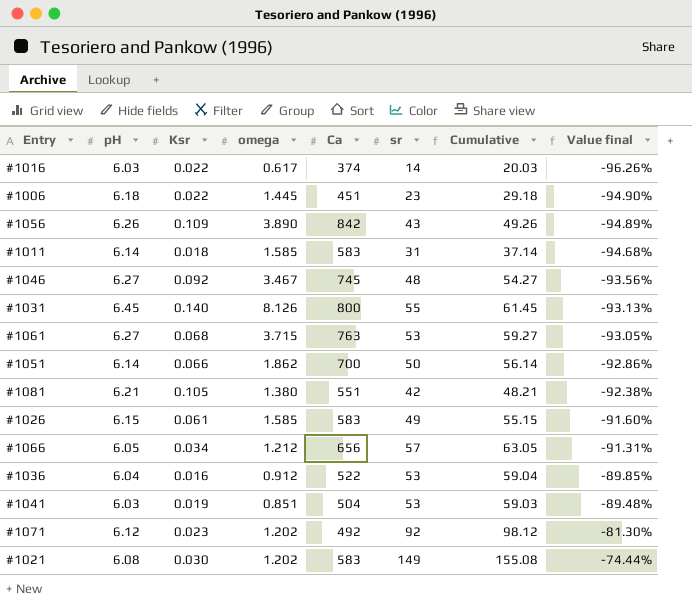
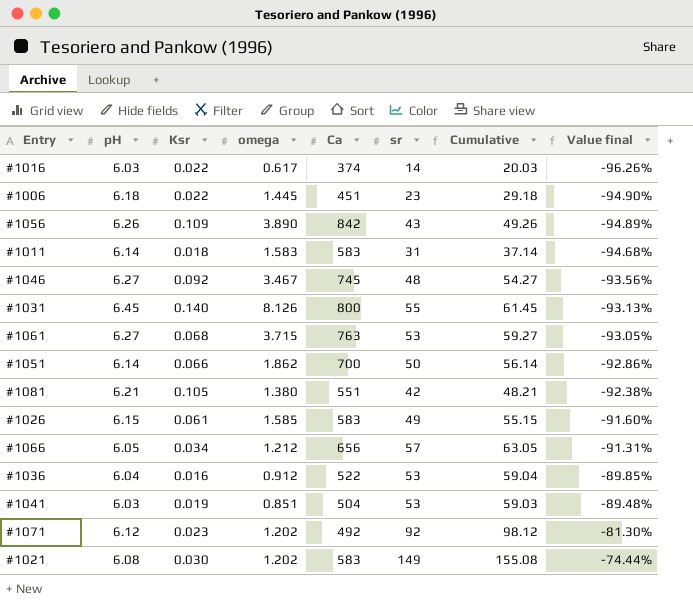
#1011 | omega: 1.585 -> 1.583

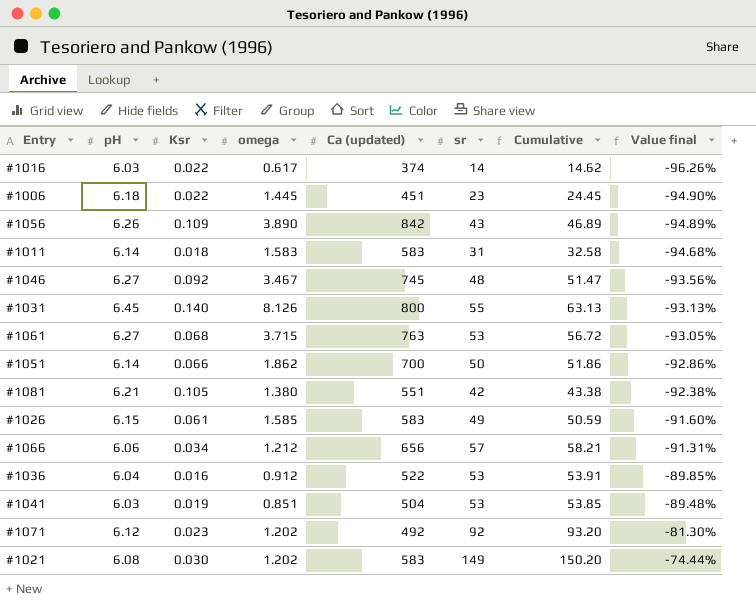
column name: Ca -> Ca (updated)
column Cumulative | formula: [pH] + [sr] -> [omega] + [sr]
#1066 | pH: 6.05 -> 6.06

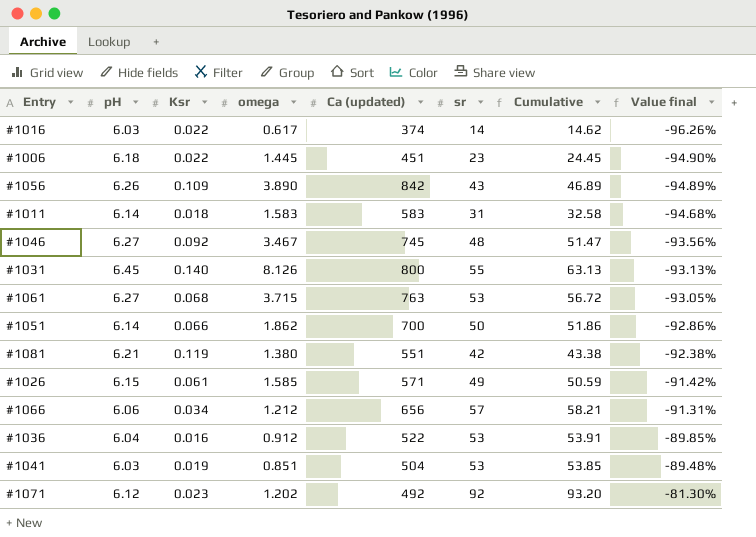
row #1021: 6.08 | 0.030 | 1.202 | 583 | 149 | 150.20 | -74.44% -> none
#1081 | Ksr: 0.105 -> 0.119
#1026 | Ca (updated): 583 -> 571
#1026 | Value final: -91.60% -> -91.42%

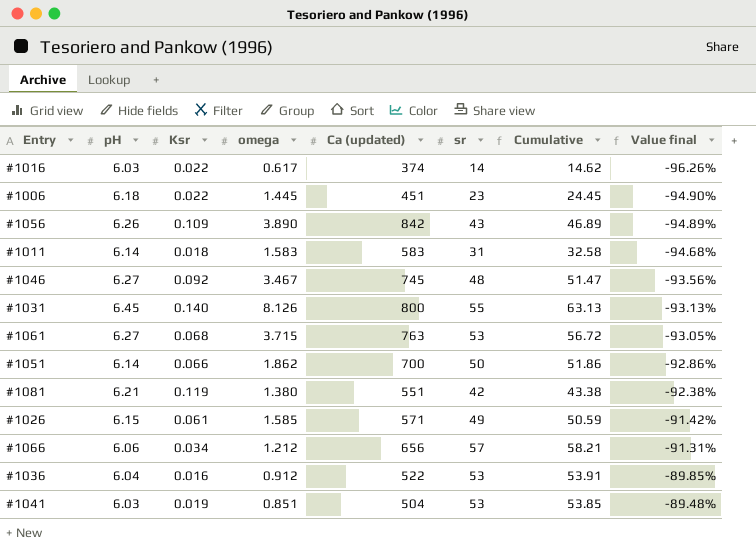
row #1071: 6.12 | 0.023 | 1.202 | 492 | 92 | 93.20 | -81.30% -> none

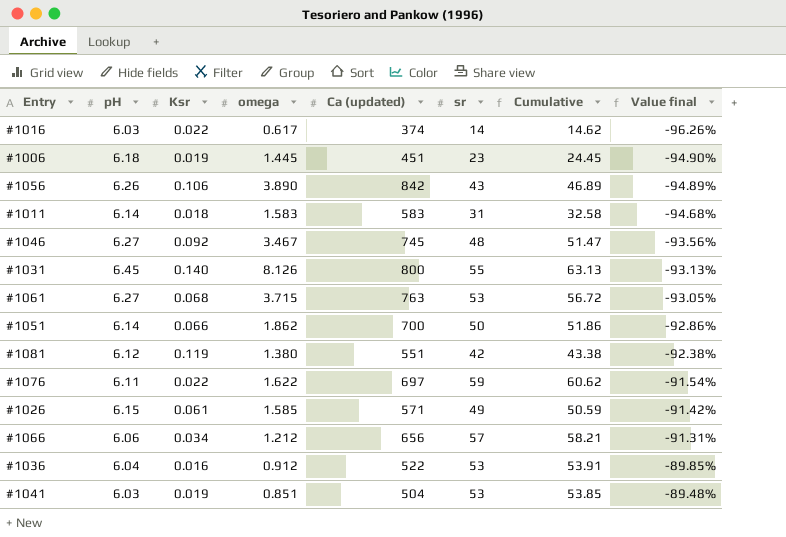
#1006 | Ksr: 0.022 -> 0.019
#1056 | Ksr: 0.109 -> 0.106
#1081 | pH: 6.21 -> 6.12
row #1076: none -> 6.11 | 0.022 | 1.622 | 697 | 59 | 60.62 | -91.54%

